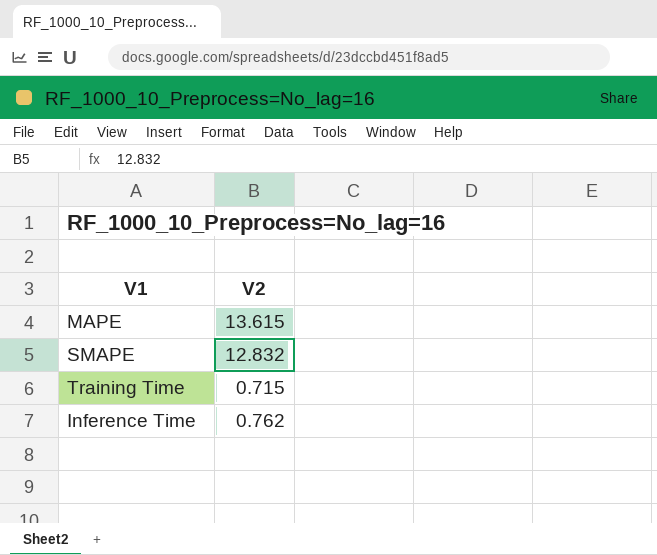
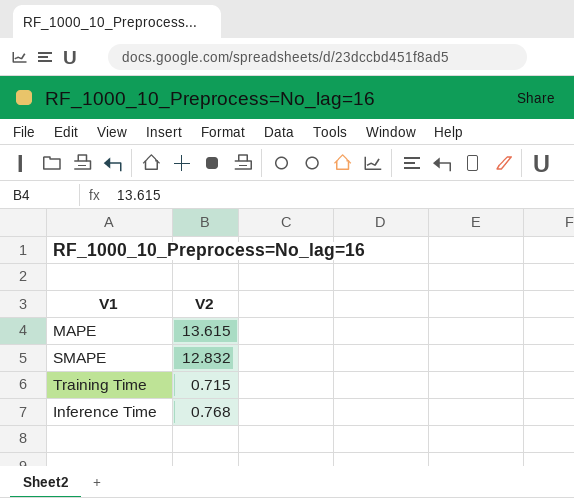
Inference Time | V2: 0.762 -> 0.768

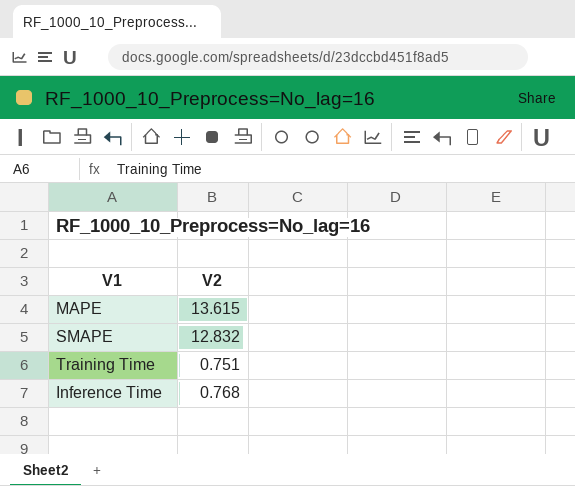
Training Time | V2: 0.715 -> 0.751

